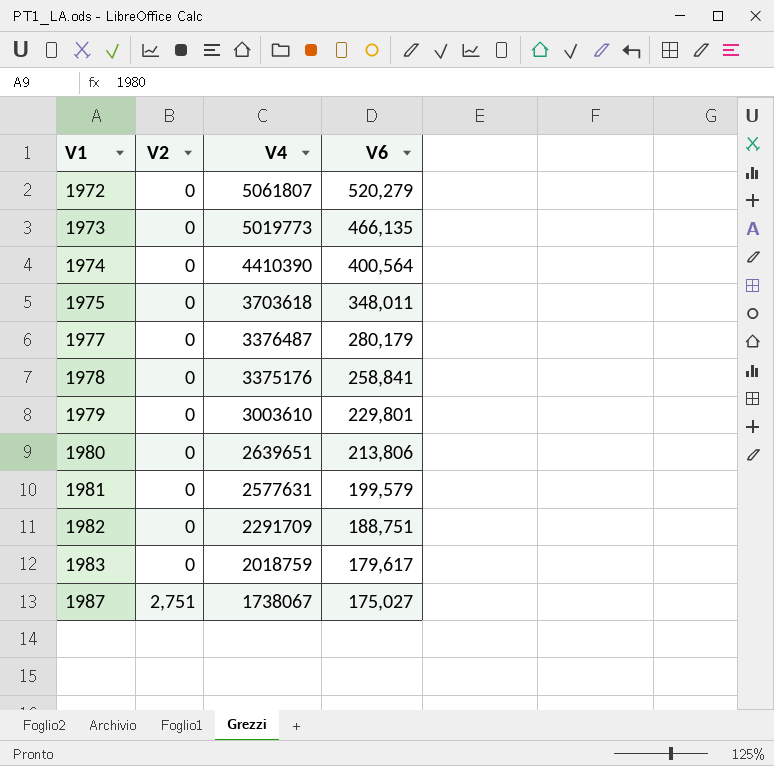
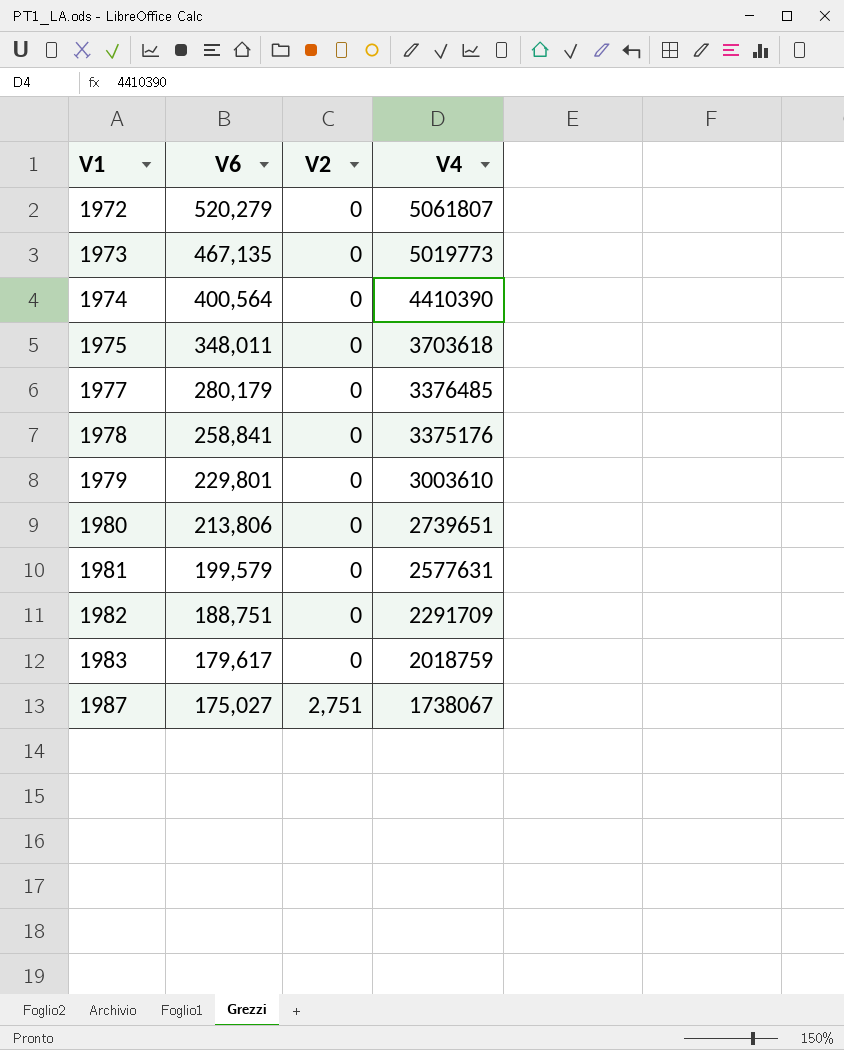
column V6 | position: 4 -> 2
1973 | V6: 466,135 -> 467,135
1977 | V4: 3376487 -> 3376485
1980 | V4: 2639651 -> 2739651

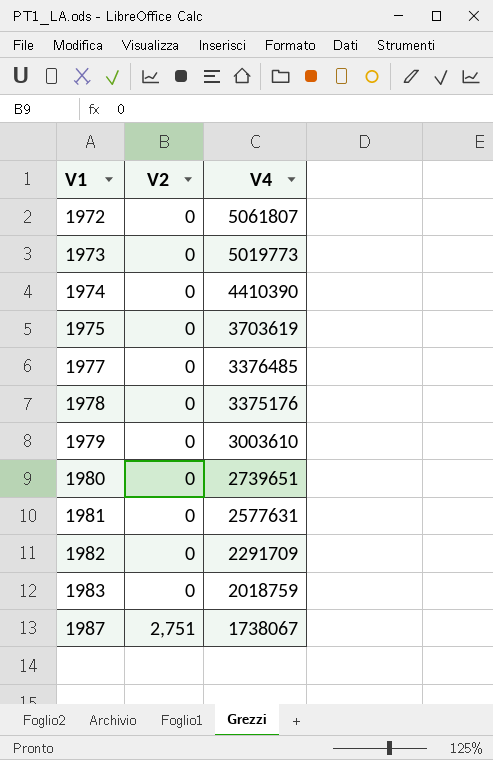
column V6 | position: 2 -> none
1975 | V4: 3703618 -> 3703619

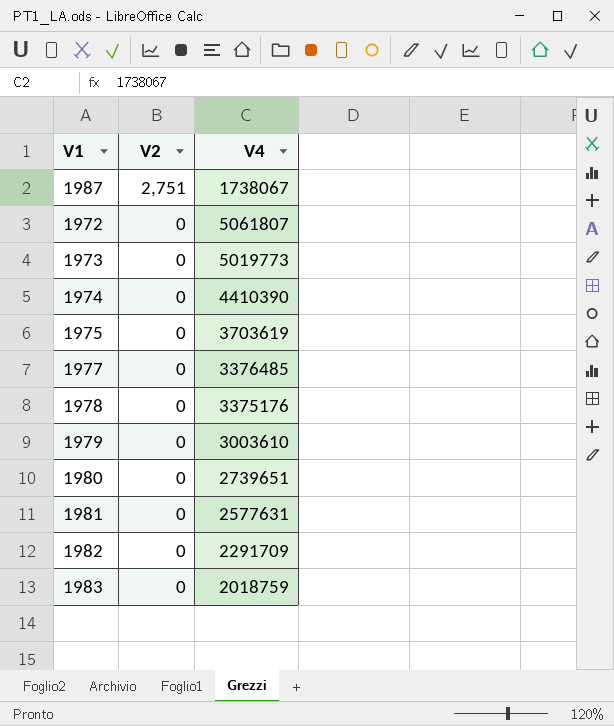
row order: V1 ascending -> V2 descending

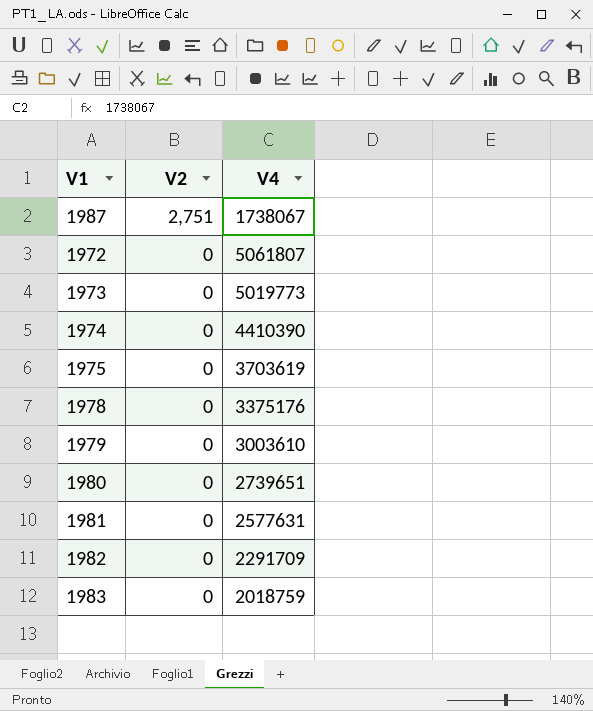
row 1977: 0 | 3376485 -> none

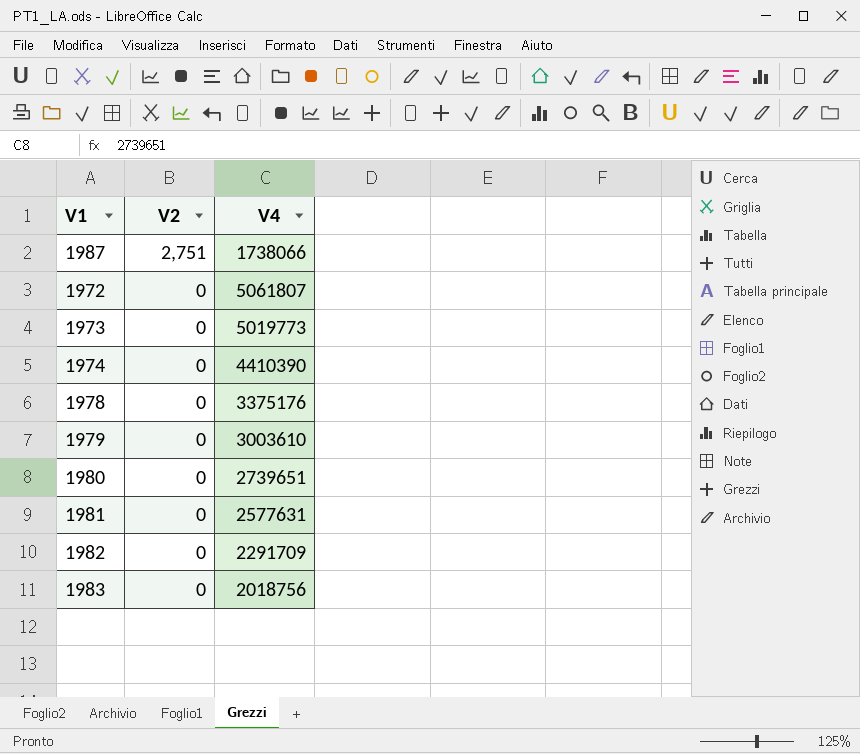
row 1975: 0 | 3703619 -> none
1987 | V4: 1738067 -> 1738066
1983 | V4: 2018759 -> 2018756

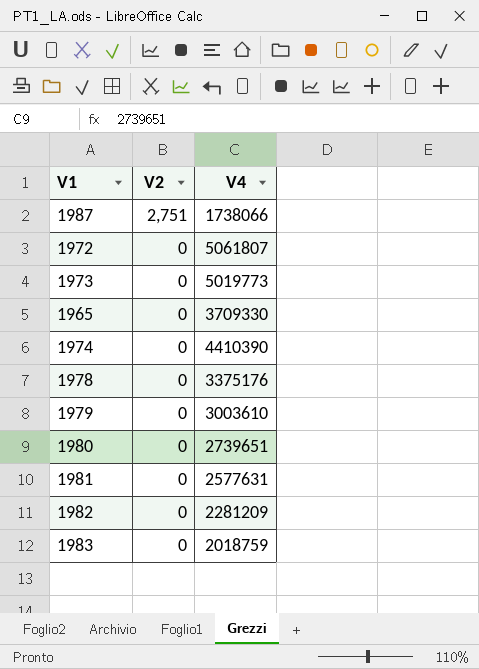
row 1965: none -> 0 | 3709330
1982 | V4: 2291709 -> 2281209
1983 | V4: 2018756 -> 2018759

